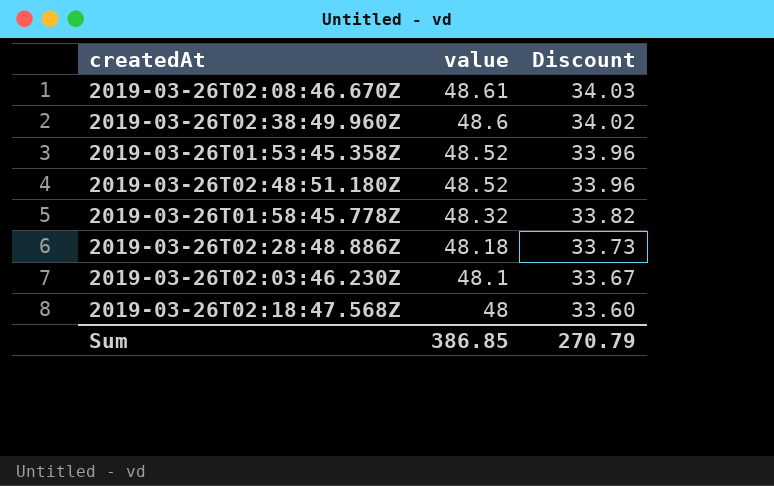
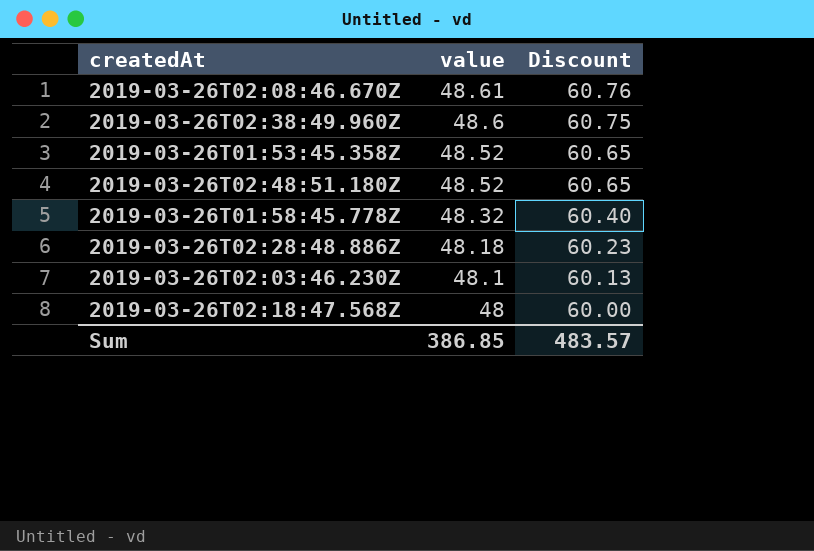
column Discount | formula: [value] * 0.7 -> [value] * 1.25
Sum | Discount: 270.79 -> 483.57

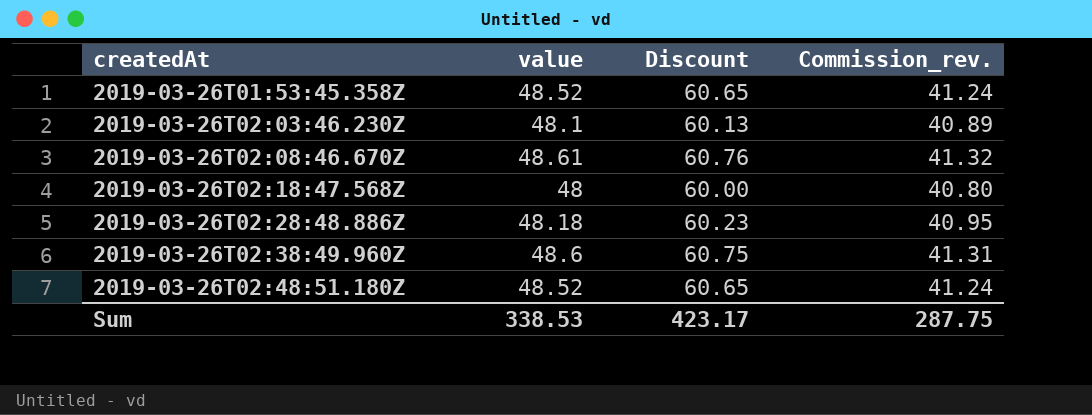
row order: value descending -> createdAt ascending
column Commission_rev. | formula: none -> [value] * 0.85
row 2019-03-26T01:58:45.778Z: 48.32 | 60.40 -> none
Sum | value: 386.85 -> 338.53
Sum | Discount: 483.57 -> 423.17

